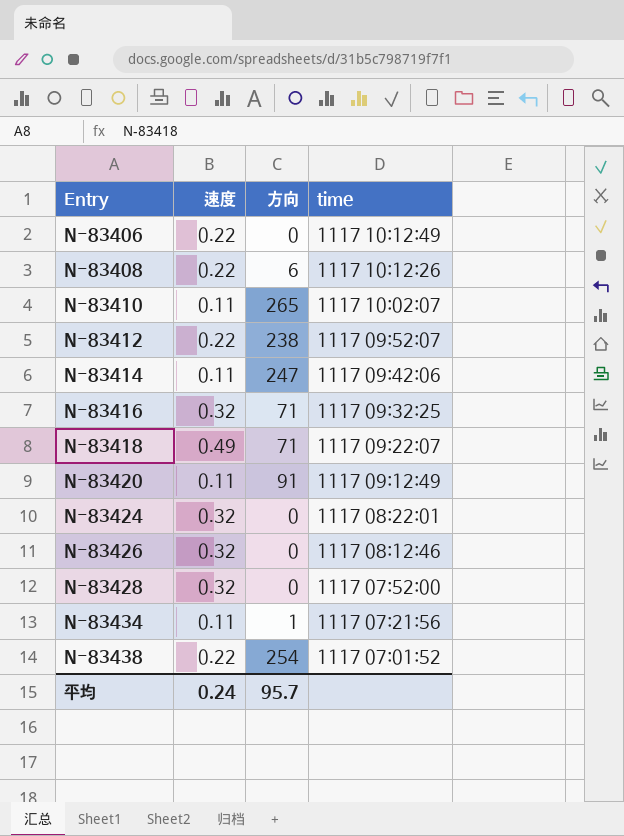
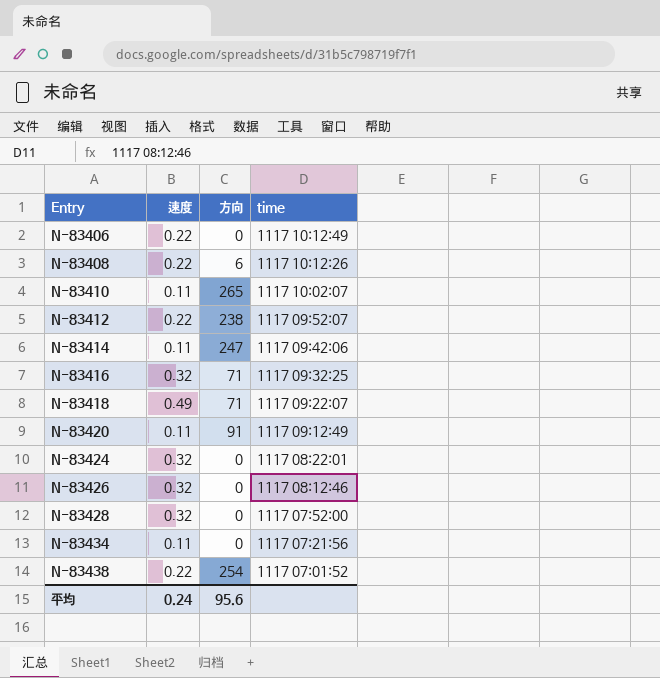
N-83434 | 方向: 1 -> 0
平均 | 方向: 95.7 -> 95.6

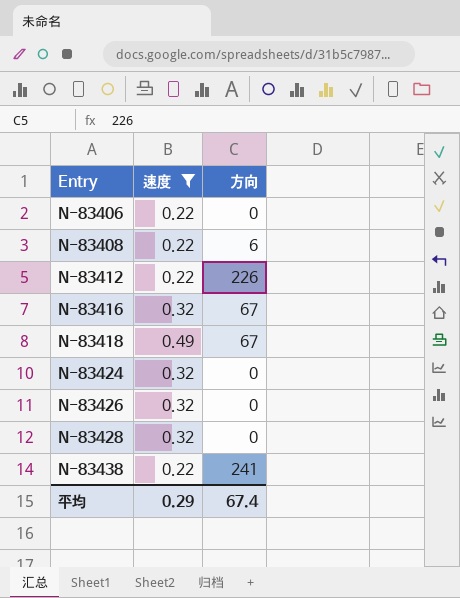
filter: none -> 速度 != 0.11
column time | position: 4 -> none
N-83412 | 方向: 238 -> 226
N-83416 | 方向: 71 -> 67
N-83418 | 方向: 71 -> 67
N-83438 | 方向: 254 -> 241
平均 | 速度: 0.24 -> 0.29
平均 | 方向: 95.6 -> 67.4

